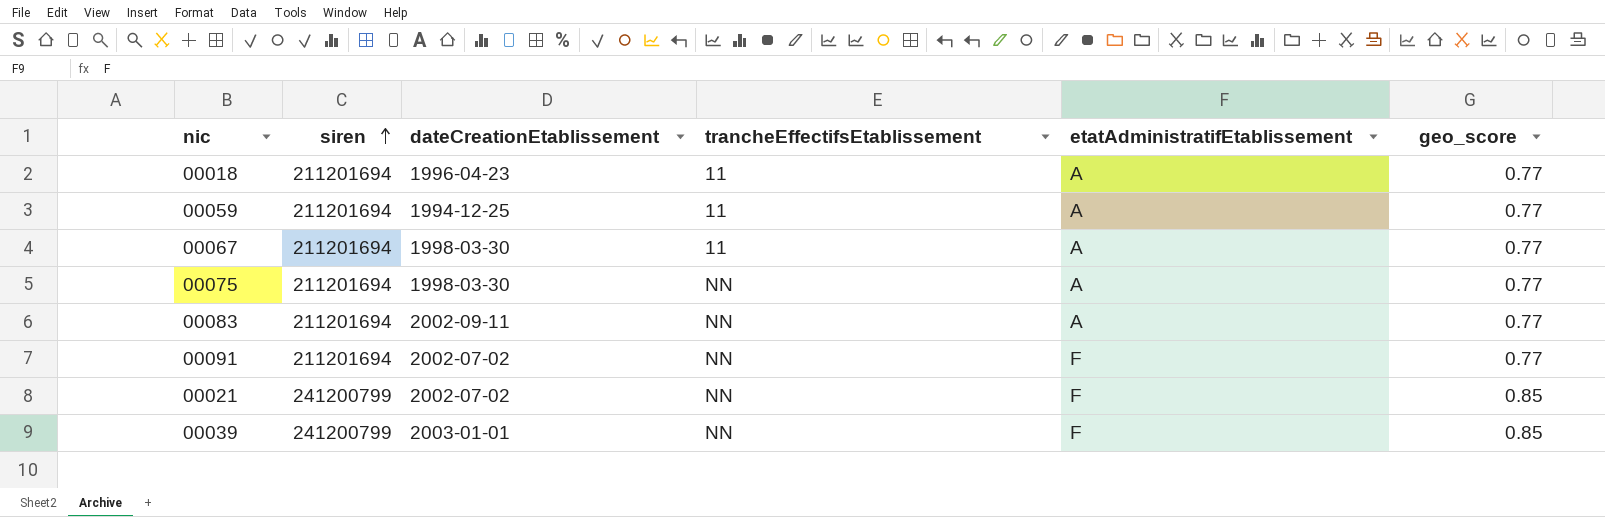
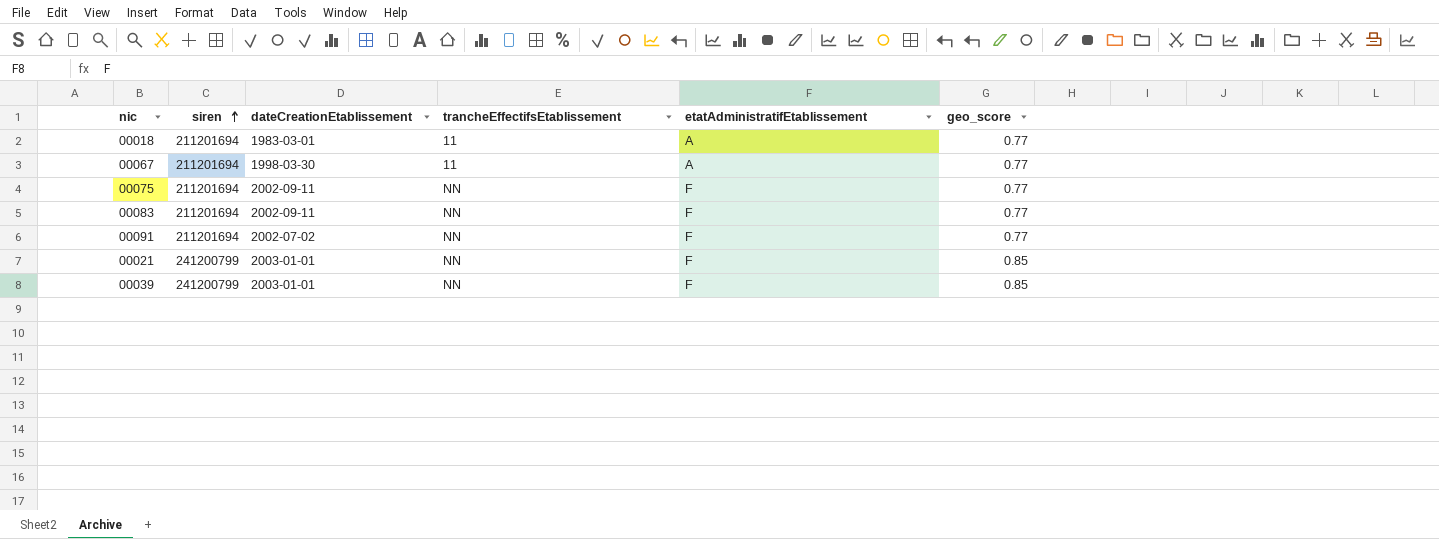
row 00059: 211201694 | 1994-12-25 | 11 | A | 0.77 -> none
00018 | dateCreationEtablissement: 1996-04-23 -> 1983-03-01
00075 | dateCreationEtablissement: 1998-03-30 -> 2002-09-11
00075 | etatAdministratifEtablissement: A -> F
00083 | etatAdministratifEtablissement: A -> F
00021 | dateCreationEtablissement: 2002-07-02 -> 2003-01-01

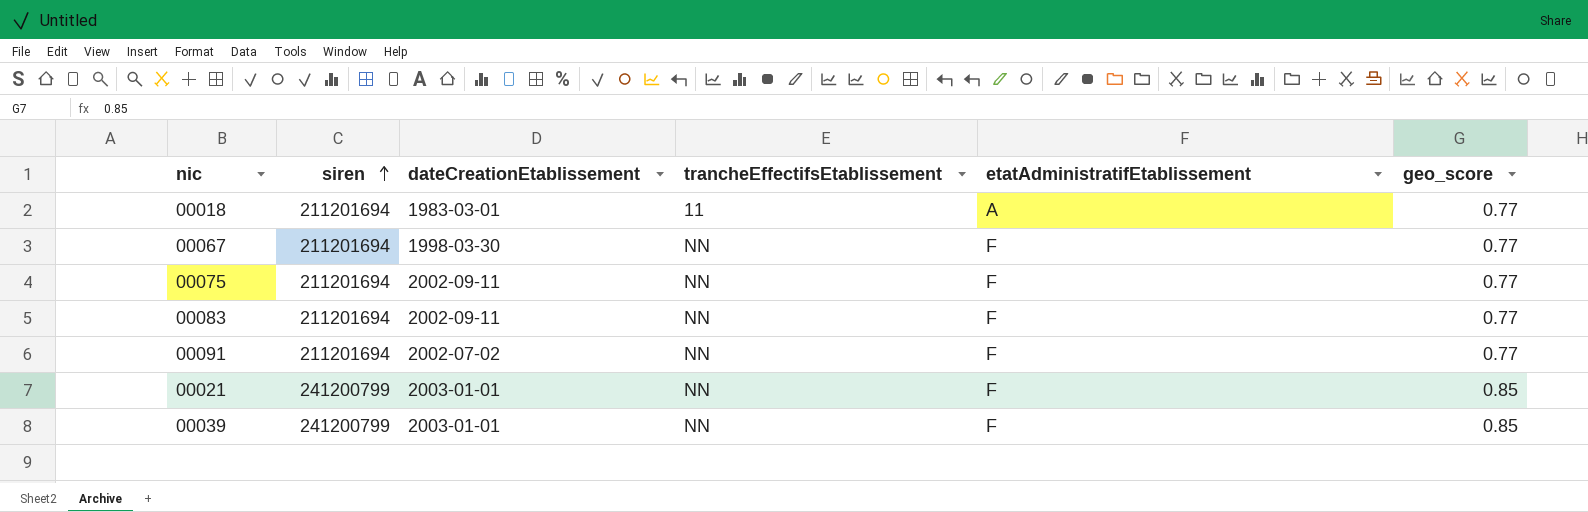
00067 | trancheEffectifsEtablissement: 11 -> NN
00067 | etatAdministratifEtablissement: A -> F

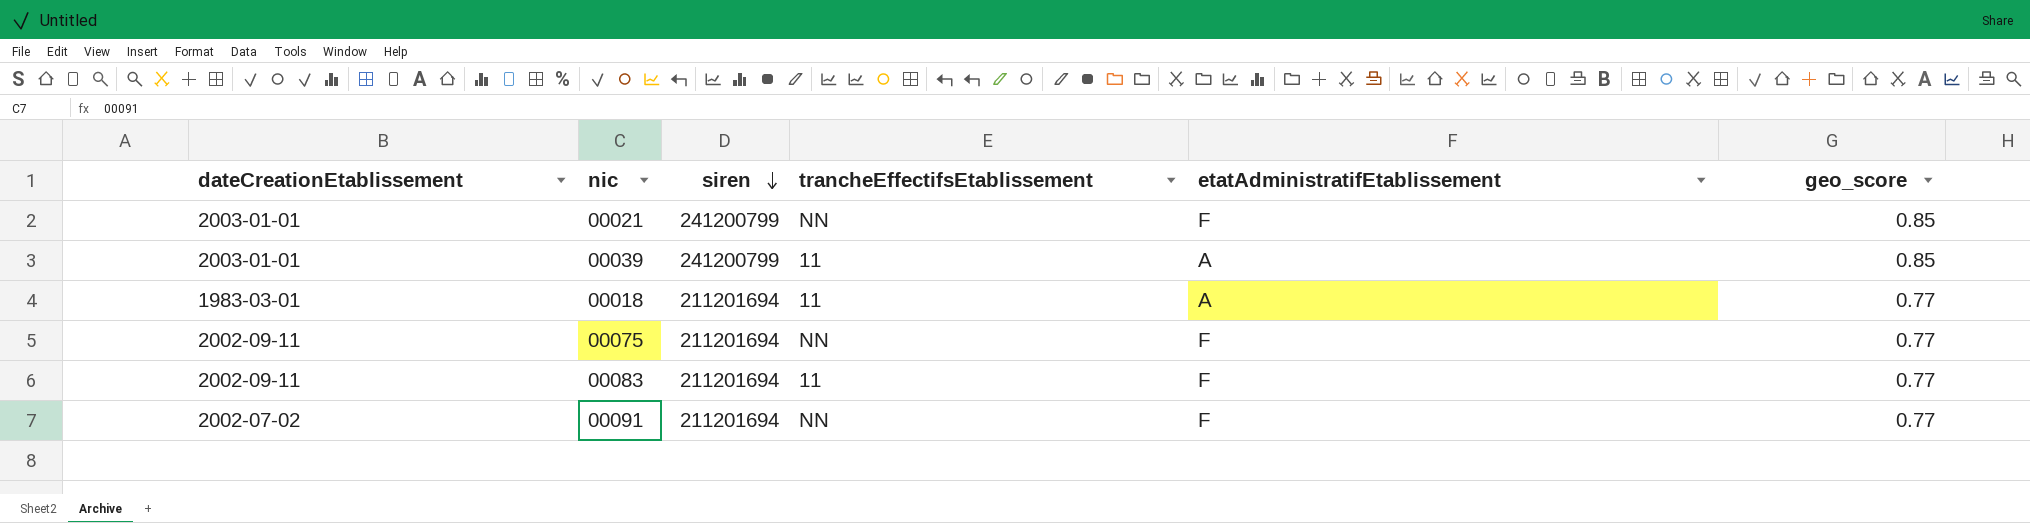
row order: siren ascending -> siren descending
column dateCreationEtablissement | position: 3 -> 1
row 00067: 211201694 | 1998-03-30 | NN | F | 0.77 -> none
00039 | trancheEffectifsEtablissement: NN -> 11
00039 | etatAdministratifEtablissement: F -> A
00083 | trancheEffectifsEtablissement: NN -> 11

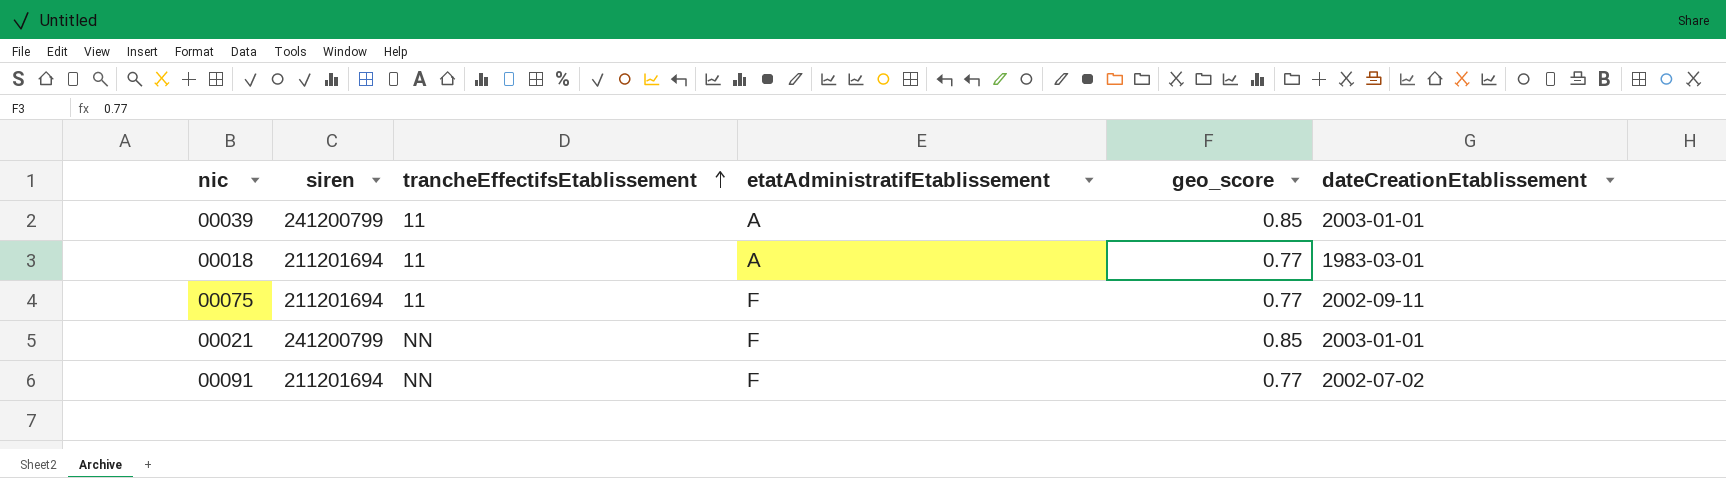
row order: siren descending -> trancheEffectifsEtablissement ascending
column dateCreationEtablissement | position: 1 -> 6
row 00083: 2002-09-11 | 211201694 | 11 | F | 0.77 -> none
00075 | trancheEffectifsEtablissement: NN -> 11

